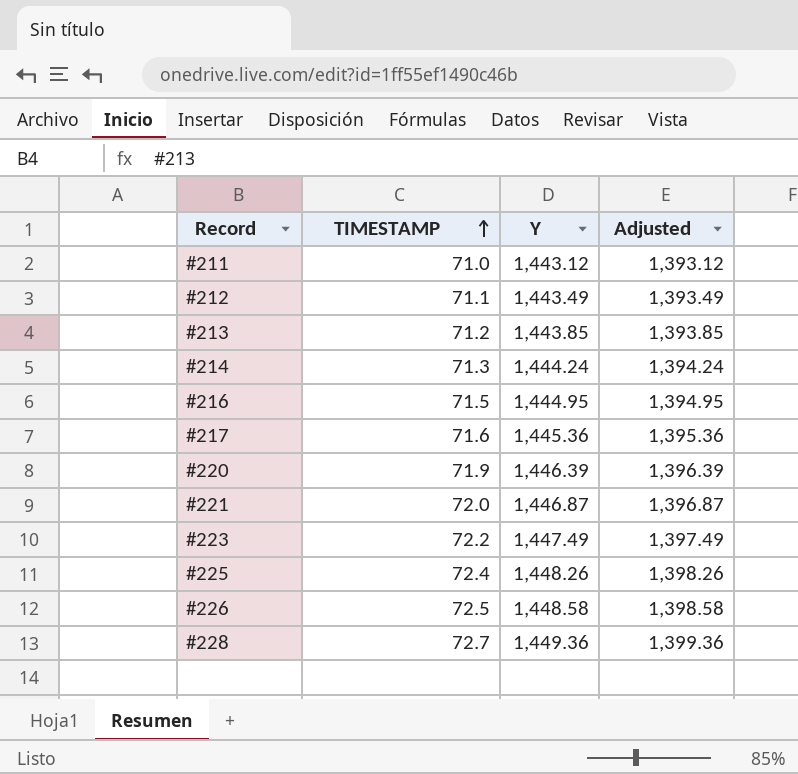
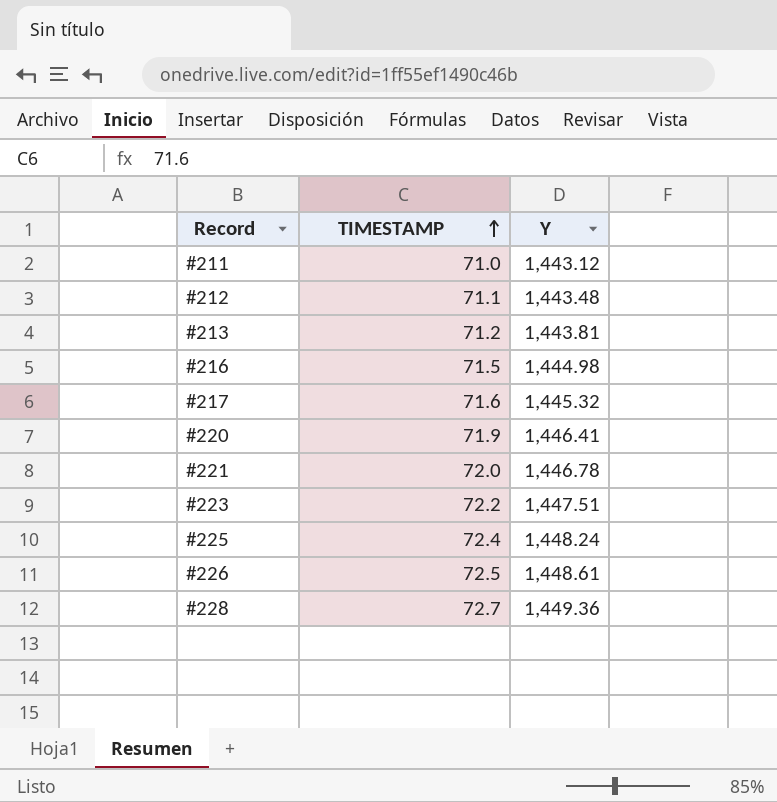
column Adjusted | formula: [Y] - 50 -> none
row #214: 71.3 | 1,444.24 | 1,394.24 -> none
#212 | Y: 1,443.49 -> 1,443.48
#213 | Y: 1,443.85 -> 1,443.81
#216 | Y: 1,444.95 -> 1,444.98
#217 | Y: 1,445.36 -> 1,445.32
#220 | Y: 1,446.39 -> 1,446.41
#221 | Y: 1,446.87 -> 1,446.78
#223 | Y: 1,447.49 -> 1,447.51
#225 | Y: 1,448.26 -> 1,448.24
#226 | Y: 1,448.58 -> 1,448.61

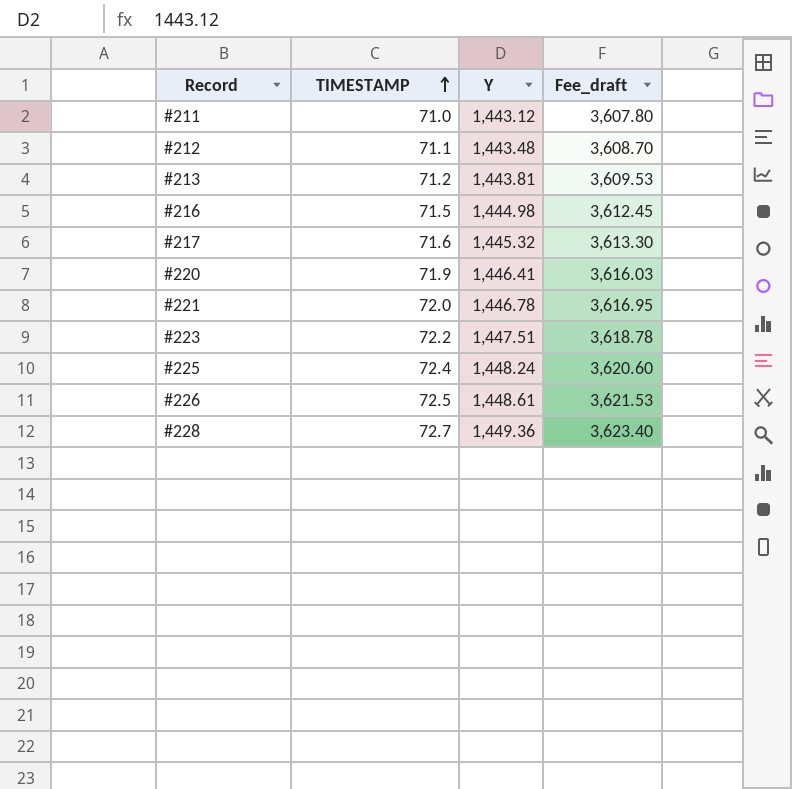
column Fee_draft | formula: none -> [Y] * 2.5

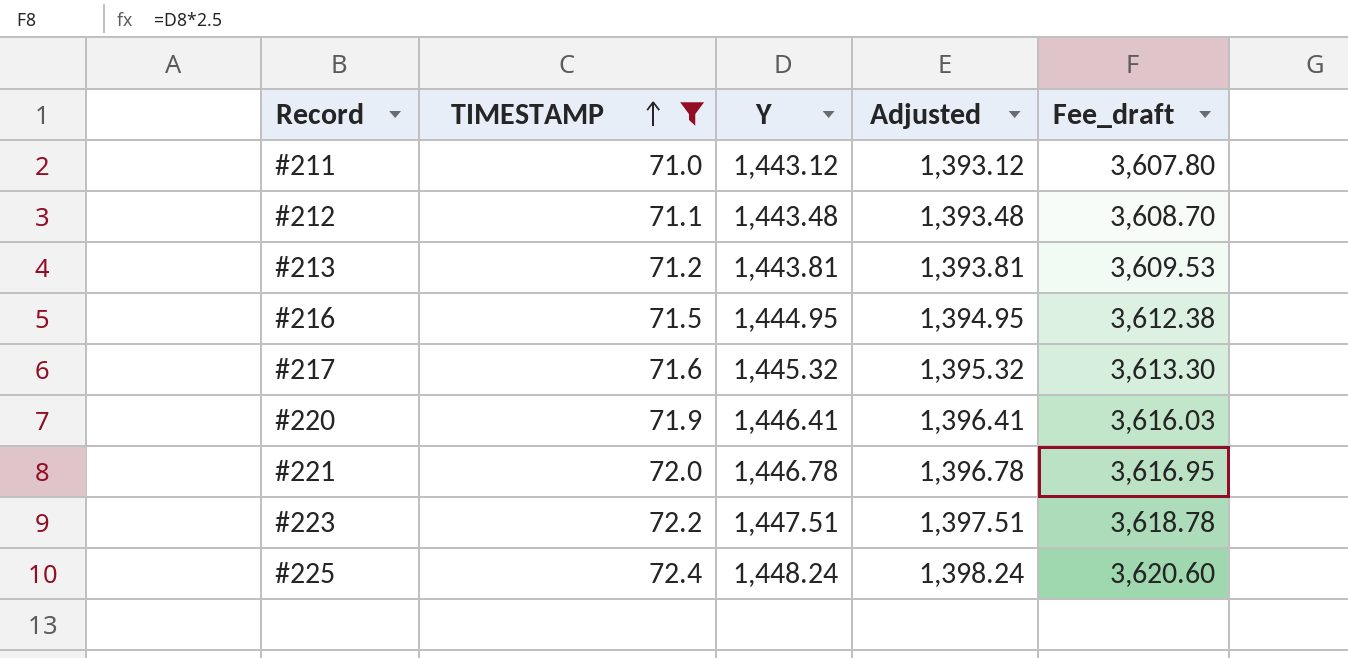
filter: none -> TIMESTAMP <= 72.4
column Adjusted | formula: none -> [Y] - 50
#216 | Y: 1,444.98 -> 1,444.95
#216 | Fee_draft: 3,612.45 -> 3,612.38

